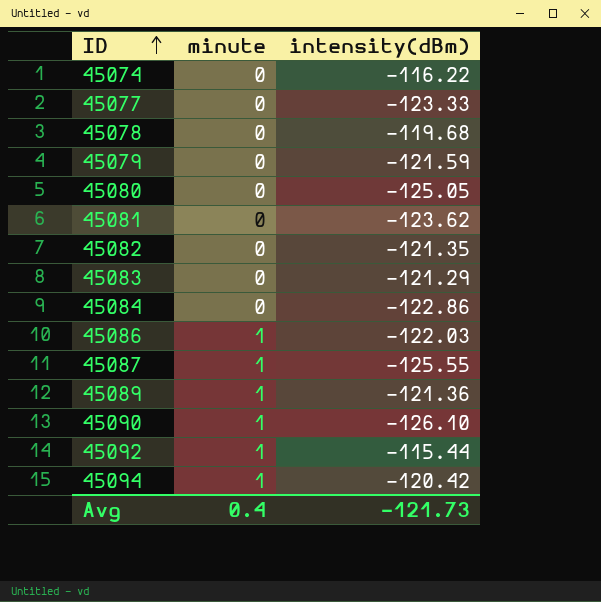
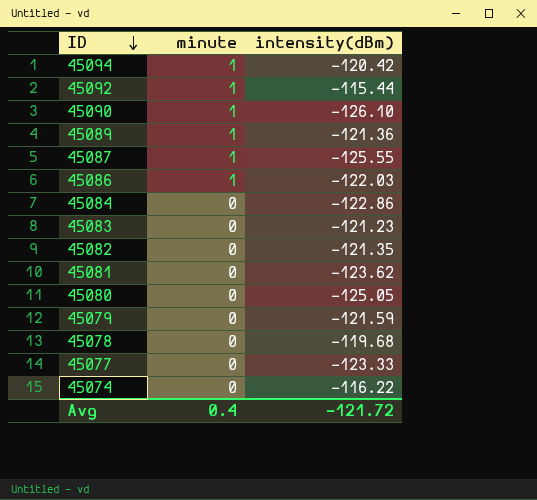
row order: ID ascending -> ID descending
45083 | intensity(dBm): -121.29 -> -121.23
Avg | intensity(dBm): -121.73 -> -121.72

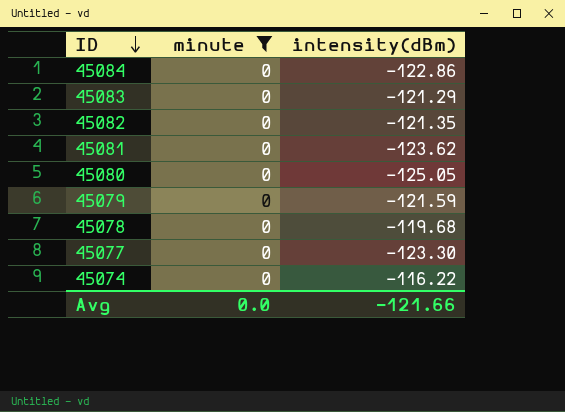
filter: none -> minute = 0
45083 | intensity(dBm): -121.23 -> -121.29
45077 | intensity(dBm): -123.33 -> -123.30
Avg | minute: 0.4 -> 0.0
Avg | intensity(dBm): -121.72 -> -121.66

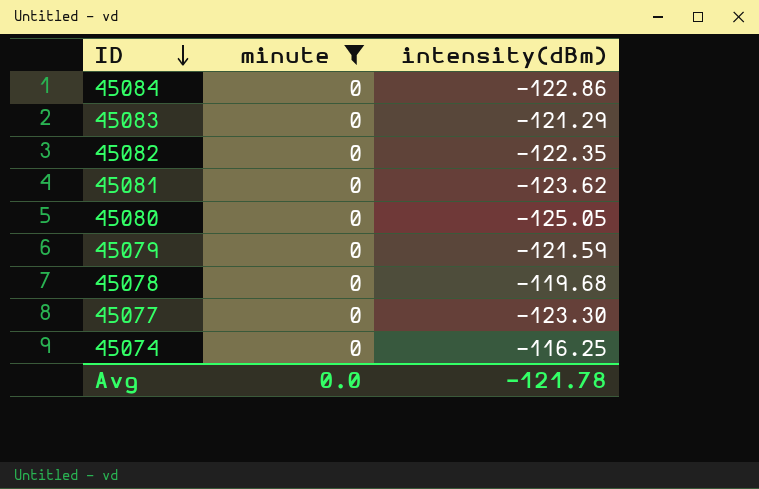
45082 | intensity(dBm): -121.35 -> -122.35
45074 | intensity(dBm): -116.22 -> -116.25
Avg | intensity(dBm): -121.66 -> -121.78

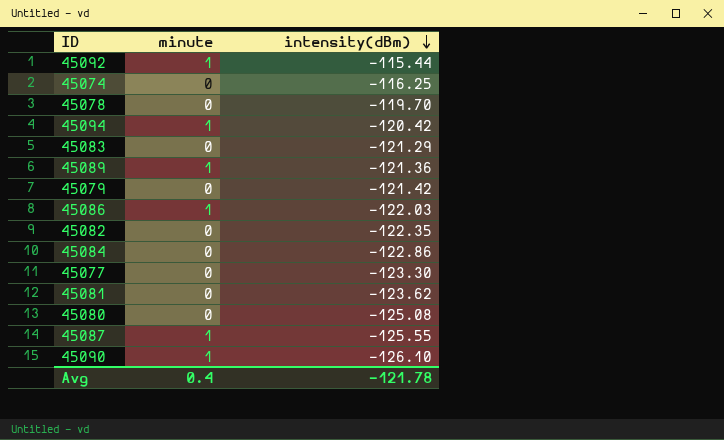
filter: minute = 0 -> none
row order: ID descending -> intensity(dBm) descending
45078 | intensity(dBm): -119.68 -> -119.70
45079 | intensity(dBm): -121.59 -> -121.42
45080 | intensity(dBm): -125.05 -> -125.08
Avg | minute: 0.0 -> 0.4

